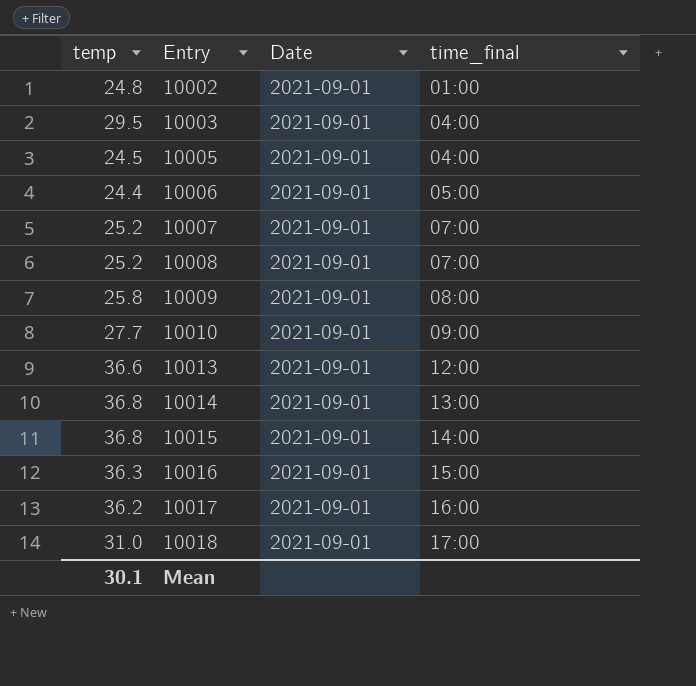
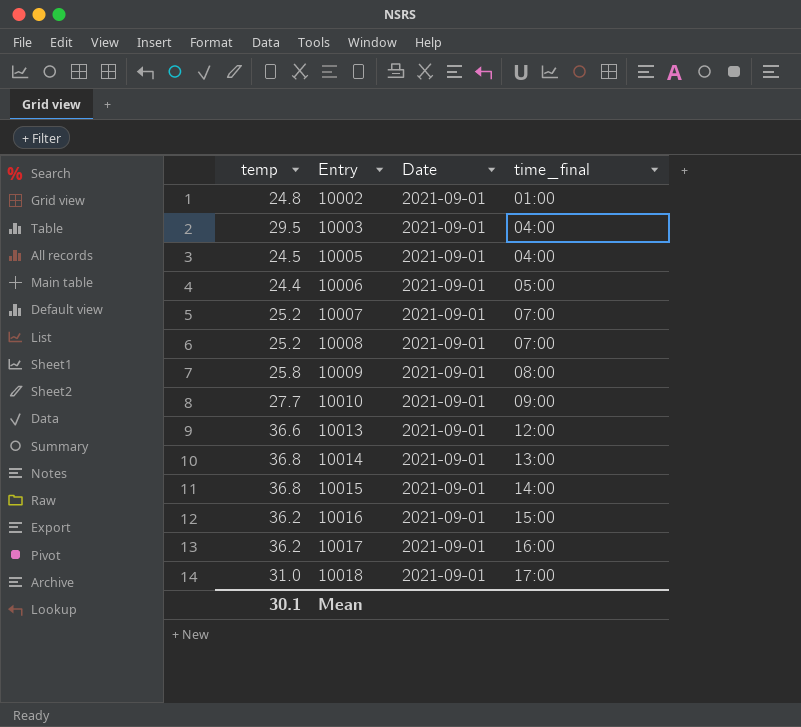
10016 | temp: 36.3 -> 36.2

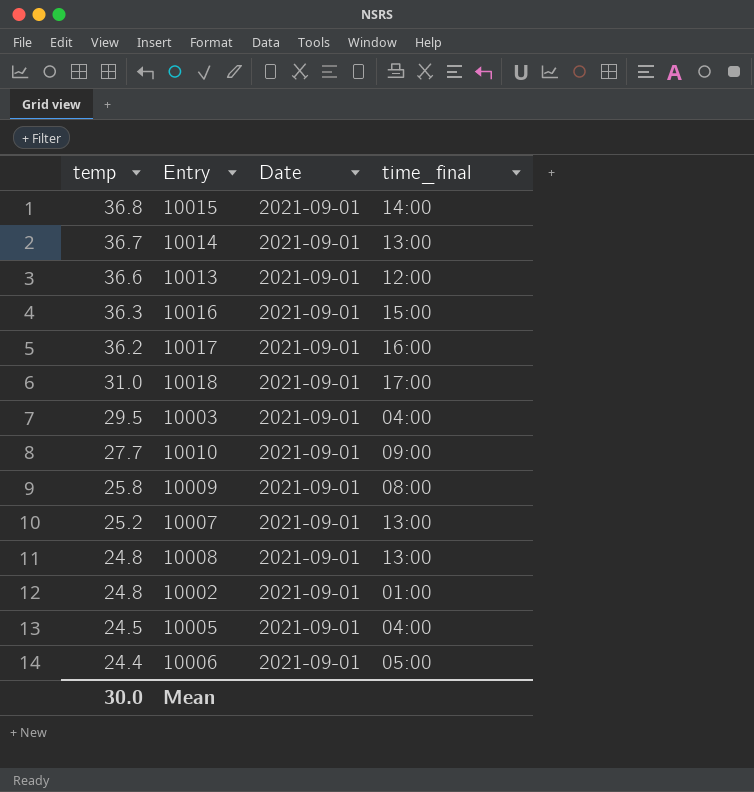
row order: Entry ascending -> temp descending
10014 | temp: 36.8 -> 36.7
10016 | temp: 36.2 -> 36.3
10007 | time_final: 07:00 -> 13:00
10008 | temp: 25.2 -> 24.8
10008 | time_final: 07:00 -> 13:00
Mean | temp: 30.1 -> 30.0

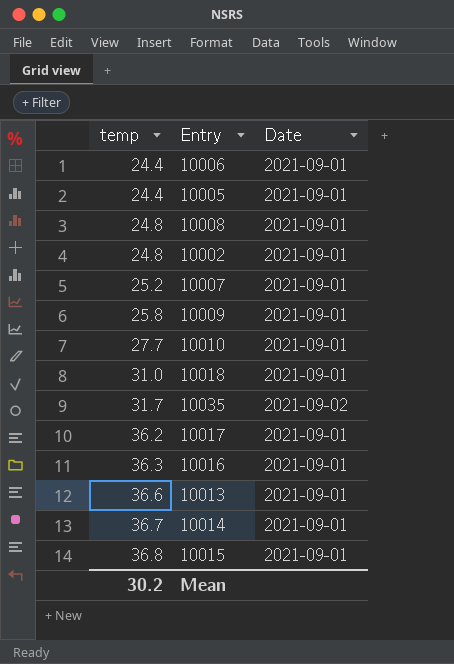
row order: temp descending -> temp ascending
column time_final | position: 4 -> none
row 10003: 29.5 | 2021-09-01 | 04:00 -> none
10005 | temp: 24.5 -> 24.4
row 10035: none -> 31.7 | 2021-09-02
Mean | temp: 30.0 -> 30.2

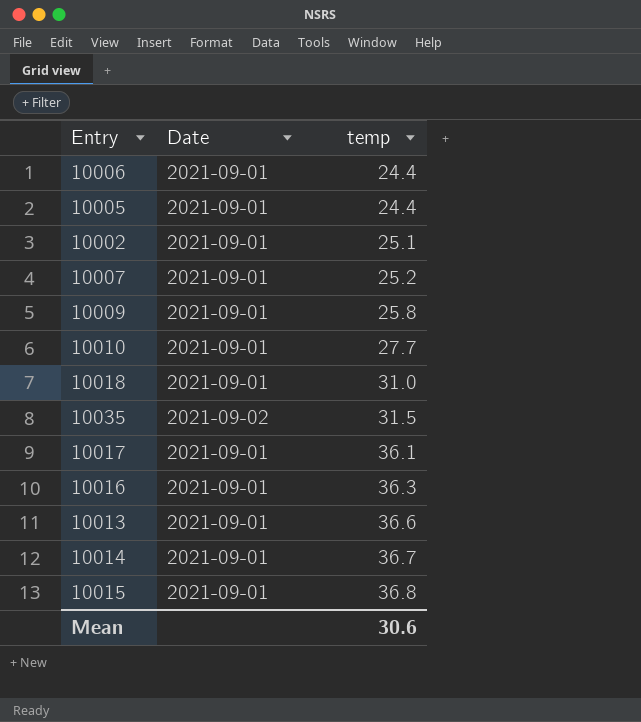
column temp | position: 1 -> 3
row 10008: 24.8 | 2021-09-01 -> none
10002 | temp: 24.8 -> 25.1
10035 | temp: 31.7 -> 31.5
10017 | temp: 36.2 -> 36.1
Mean | temp: 30.2 -> 30.6

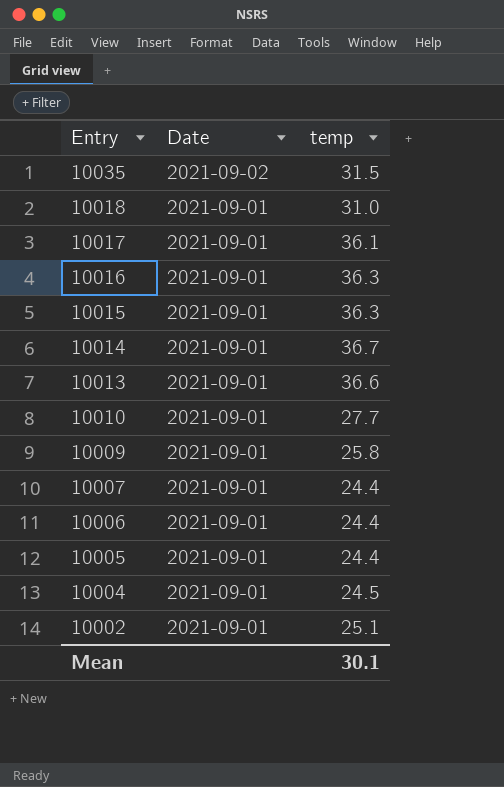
row order: temp ascending -> Entry descending
10015 | temp: 36.8 -> 36.3
10007 | temp: 25.2 -> 24.4
row 10004: none -> 2021-09-01 | 24.5
Mean | temp: 30.6 -> 30.1

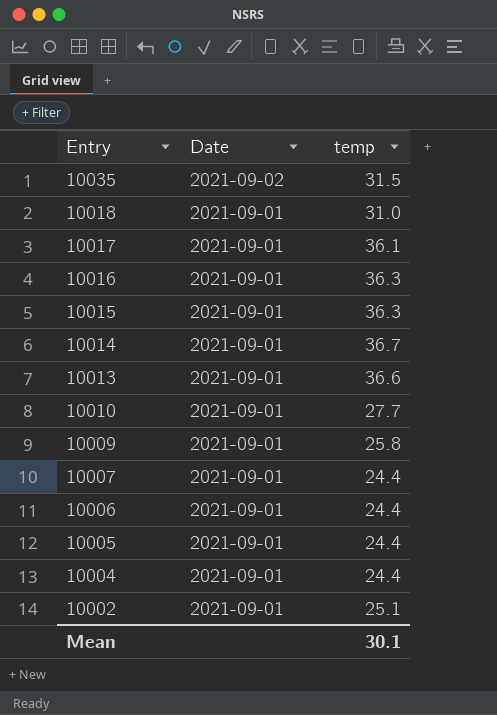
10004 | temp: 24.5 -> 24.4

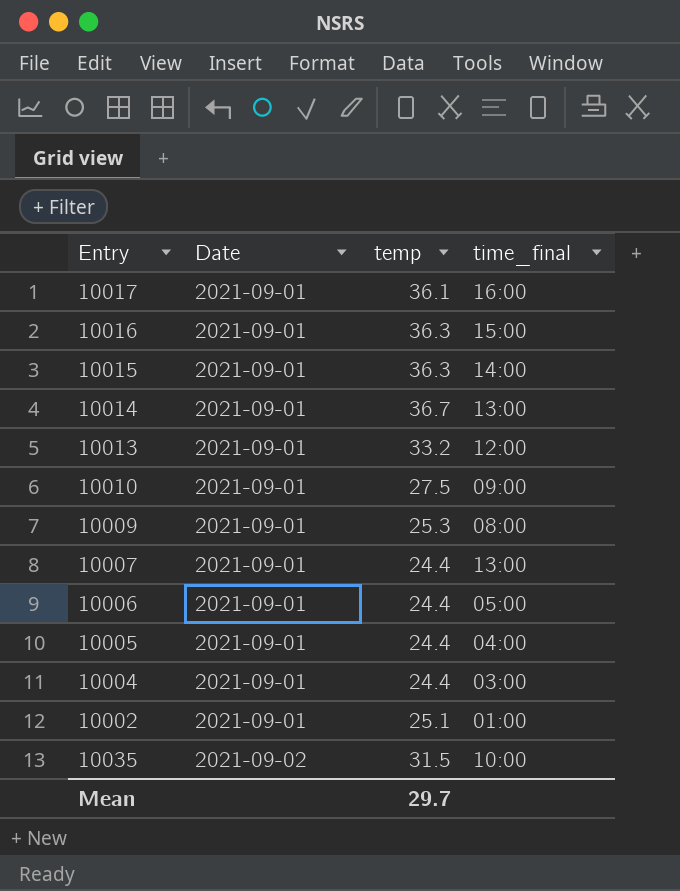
row order: Entry descending -> Date ascending
column time_final | position: none -> 4
row 10018: 2021-09-01 | 31.0 -> none
10013 | temp: 36.6 -> 33.2
10010 | temp: 27.7 -> 27.5
10009 | temp: 25.8 -> 25.3
Mean | temp: 30.1 -> 29.7

